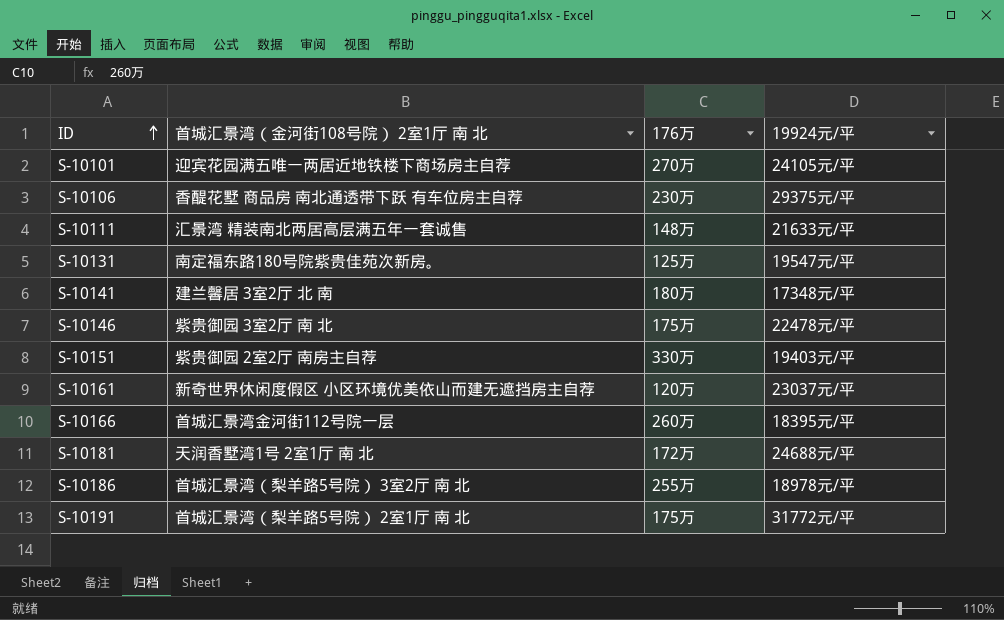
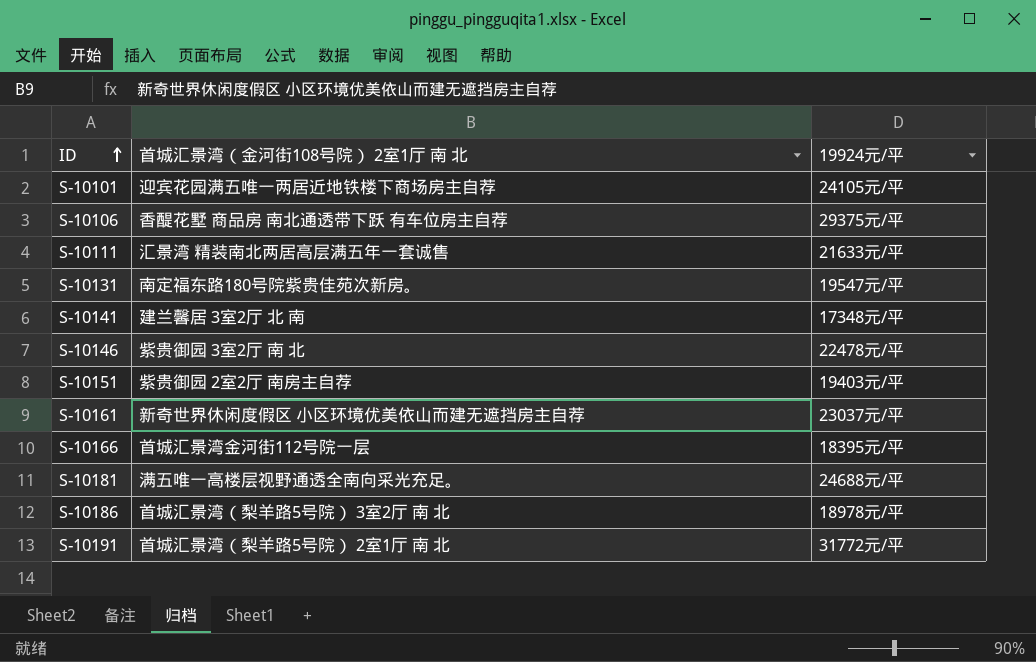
column 176万 | position: 3 -> none
S-10181 | 首城汇景湾（金河街108号院） 2室1厅 南 北: 天润香墅湾1号 2室1厅 南 北 -> 满五唯一高楼层视野通透全南向采光充足。

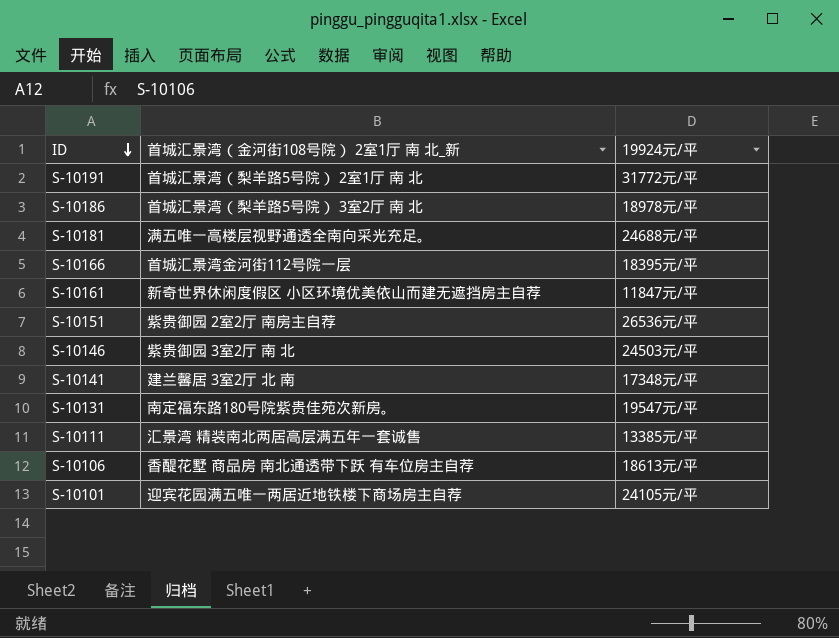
row order: ID ascending -> ID descending
column name: 首城汇景湾（金河街108号院） 2室1厅 南 北 -> 首城汇景湾（金河街108号院） 2室1厅 南 北_新
S-10161 | 19924元/平: 23037元/平 -> 11847元/平
S-10151 | 19924元/平: 19403元/平 -> 26536元/平
S-10146 | 19924元/平: 22478元/平 -> 24503元/平
S-10111 | 19924元/平: 21633元/平 -> 13385元/平
S-10106 | 19924元/平: 29375元/平 -> 18613元/平

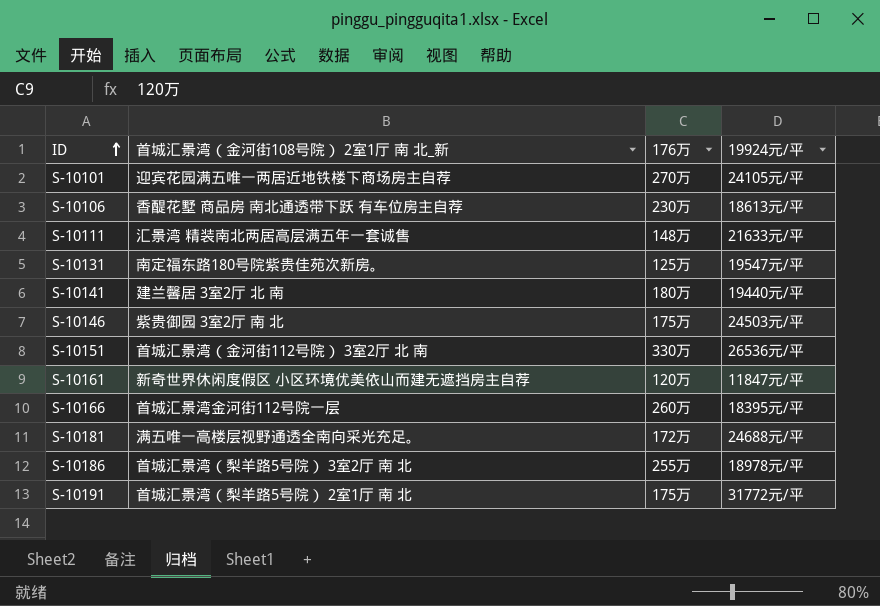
row order: ID descending -> ID ascending
column 176万 | position: none -> 3
S-10111 | 19924元/平: 13385元/平 -> 21633元/平
S-10141 | 19924元/平: 17348元/平 -> 19440元/平
S-10151 | 首城汇景湾（金河街108号院） 2室1厅 南 北_新: 紫贵御园 2室2厅 南房主自荐 -> 首城汇景湾（金河街112号院） 3室2厅 北 南

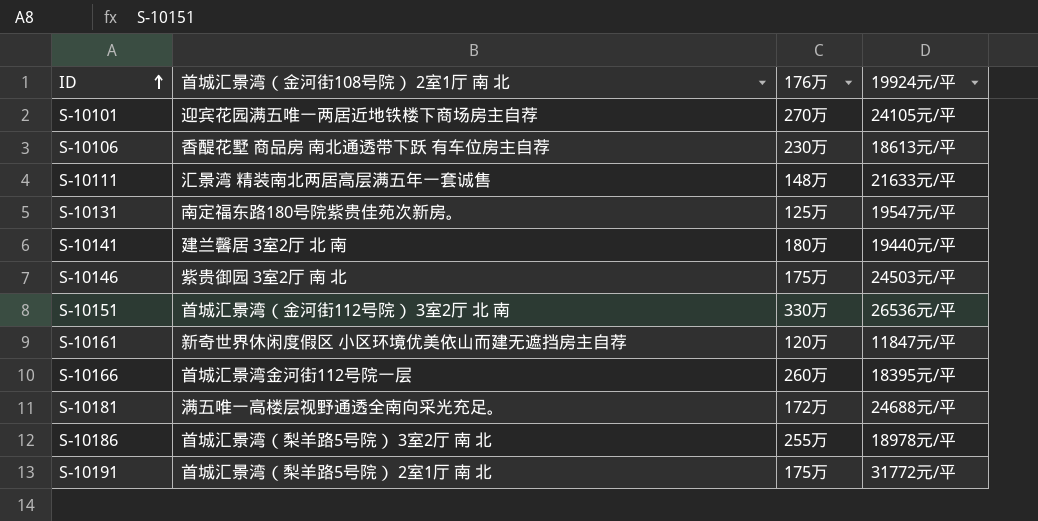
column name: 首城汇景湾（金河街108号院） 2室1厅 南 北_新 -> 首城汇景湾（金河街108号院） 2室1厅 南 北

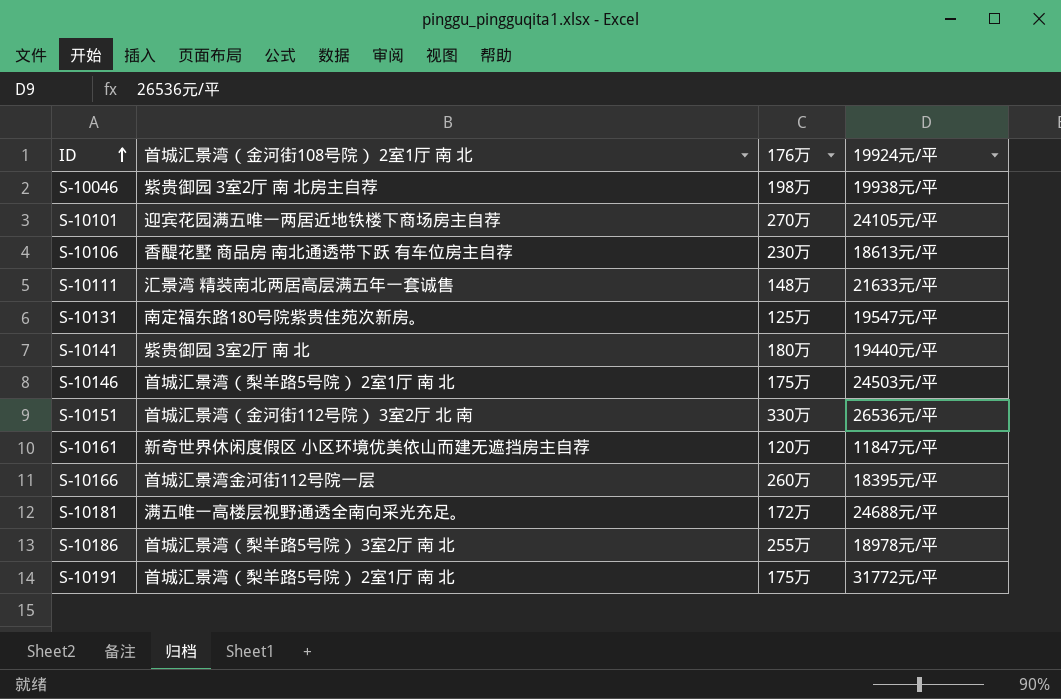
row S-10046: none -> 紫贵御园 3室2厅 南 北房主自荐 | 198万 | 19938元/平
S-10141 | 首城汇景湾（金河街108号院） 2室1厅 南 北: 建兰馨居 3室2厅 北 南 -> 紫贵御园 3室2厅 南 北
S-10146 | 首城汇景湾（金河街108号院） 2室1厅 南 北: 紫贵御园 3室2厅 南 北 -> 首城汇景湾（梨羊路5号院） 2室1厅 南 北

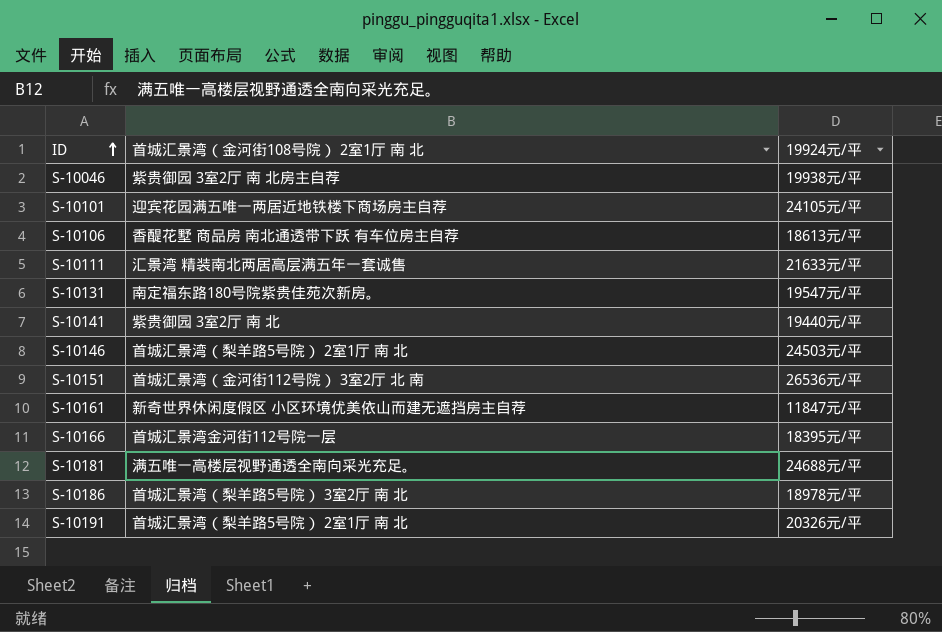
column 176万 | position: 3 -> none
S-10191 | 19924元/平: 31772元/平 -> 20326元/平

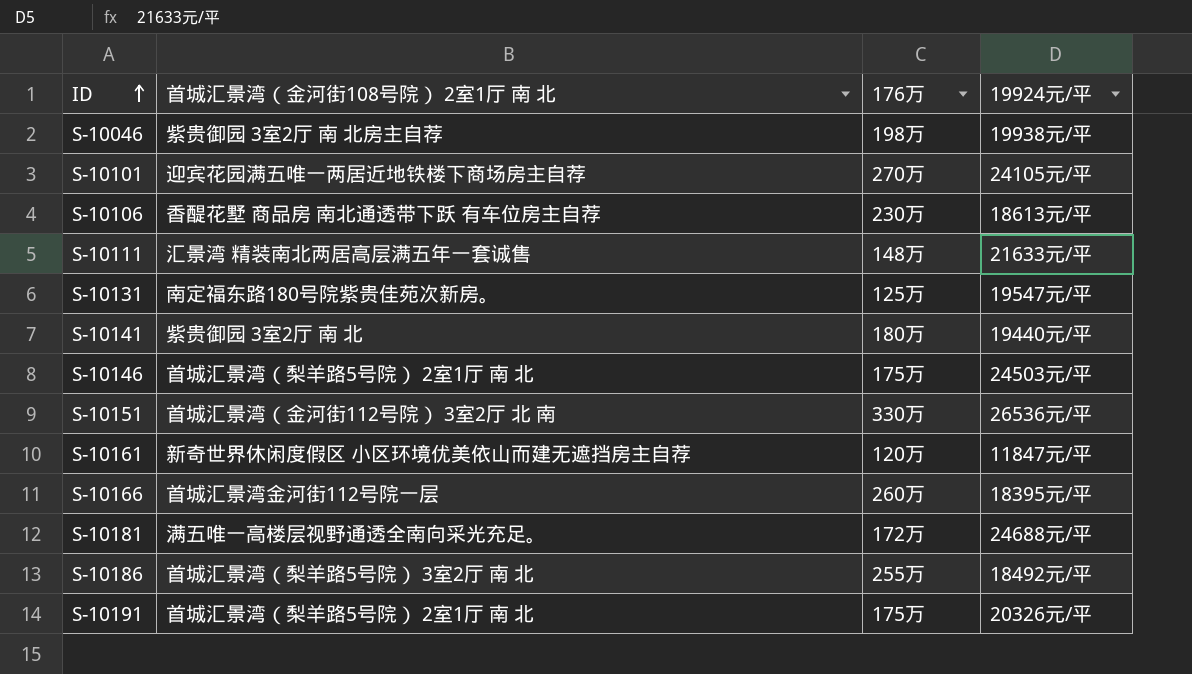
column 176万 | position: none -> 3
S-10186 | 19924元/平: 18978元/平 -> 18492元/平

